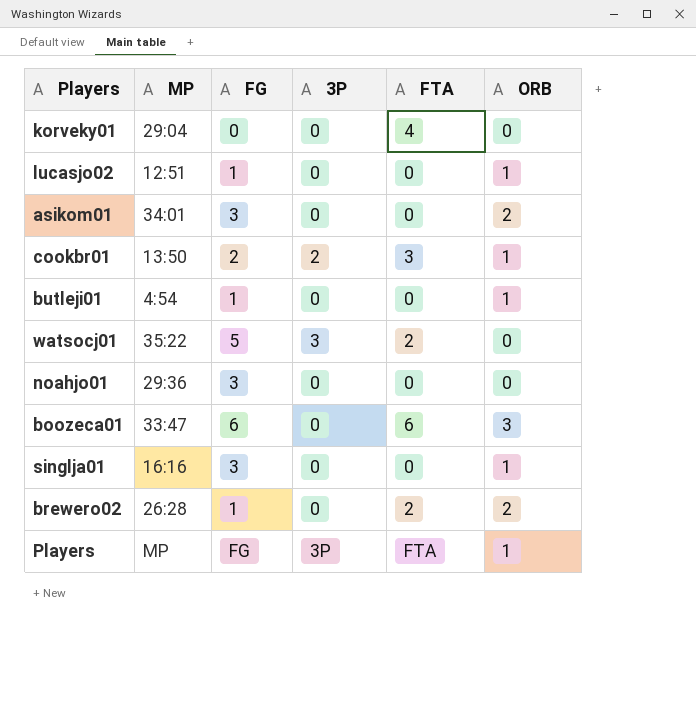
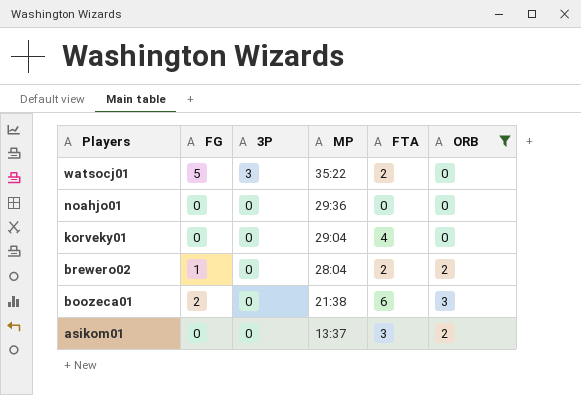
filter: none -> ORB != 1
row order: none -> Players descending
column MP | position: 2 -> 4
noahjo01 | FG: 3 -> 0
brewero02 | MP: 26:28 -> 28:04
boozeca01 | FG: 6 -> 2
boozeca01 | MP: 33:47 -> 21:38
asikom01 | FG: 3 -> 0
asikom01 | MP: 34:01 -> 13:37
asikom01 | FTA: 0 -> 3

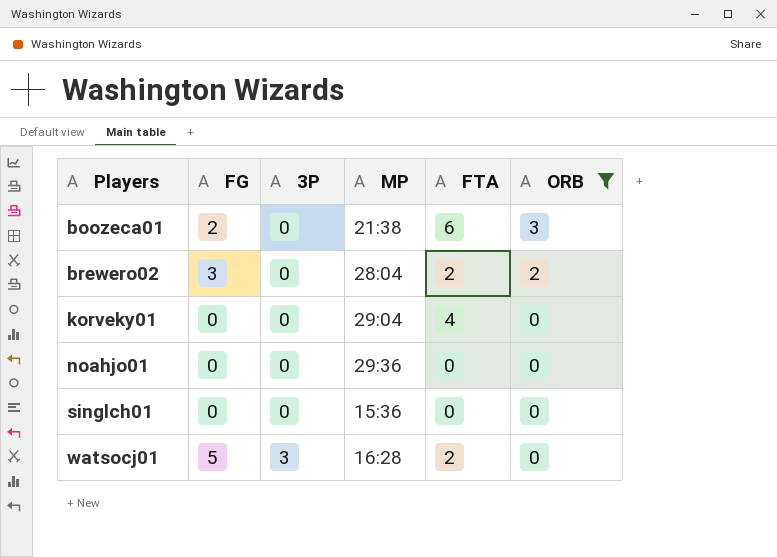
row order: Players descending -> Players ascending
row asikom01: 0 | 0 | 13:37 | 3 | 2 -> none
brewero02 | FG: 1 -> 3
row singlch01: none -> 0 | 0 | 15:36 | 0 | 0
watsocj01 | MP: 35:22 -> 16:28

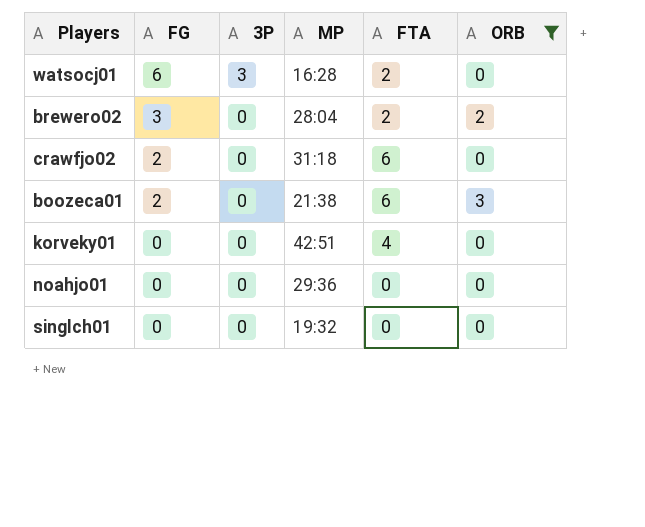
row order: Players ascending -> FG descending
watsocj01 | FG: 5 -> 6
row crawfjo02: none -> 2 | 0 | 31:18 | 6 | 0
korveky01 | MP: 29:04 -> 42:51
singlch01 | MP: 15:36 -> 19:32

